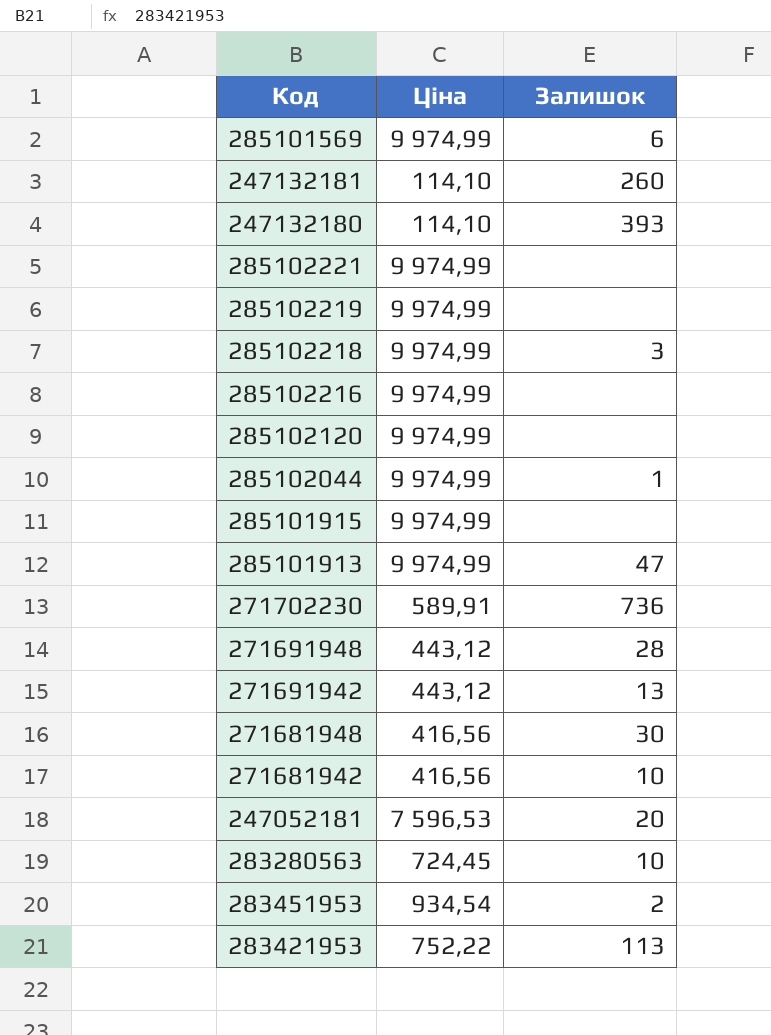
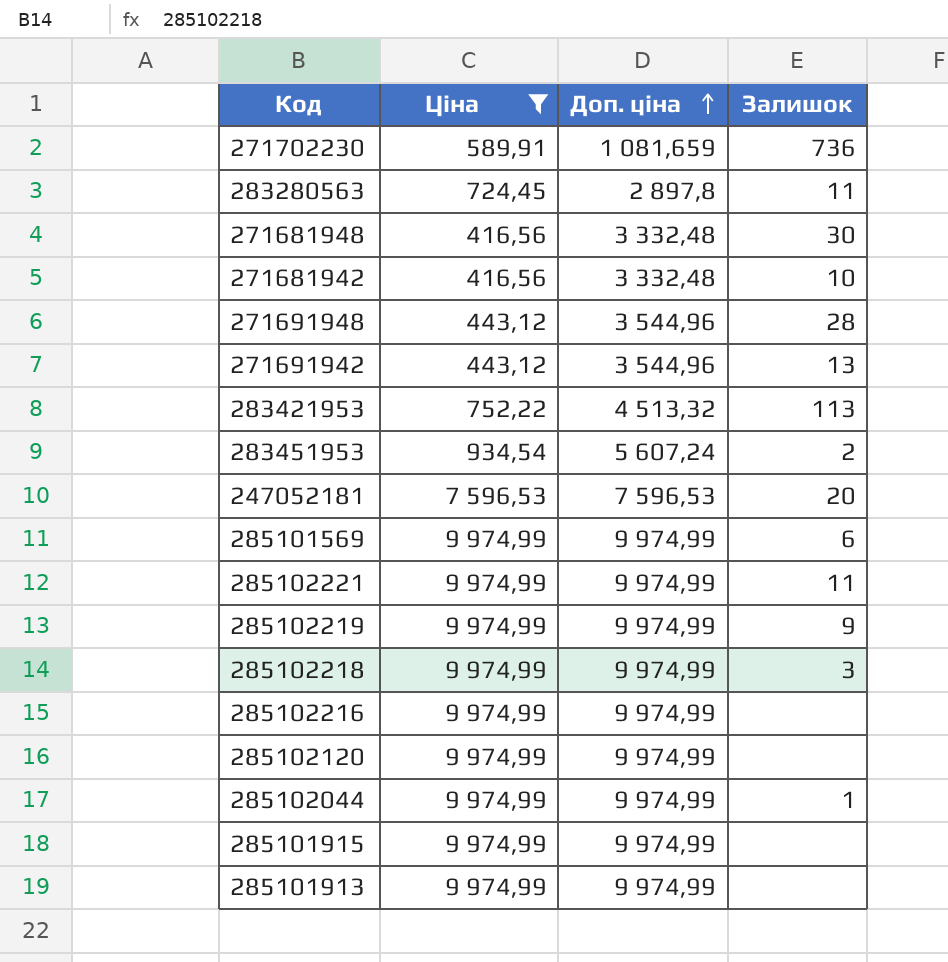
filter: none -> Ціна != 114,10
row order: none -> Доп. ціна ascending
column Доп. ціна | position: none -> 3
283280563 | Залишок: 10 -> 11
285102221 | Залишок: none -> 11
285102219 | Залишок: none -> 9
285101913 | Залишок: 47 -> none

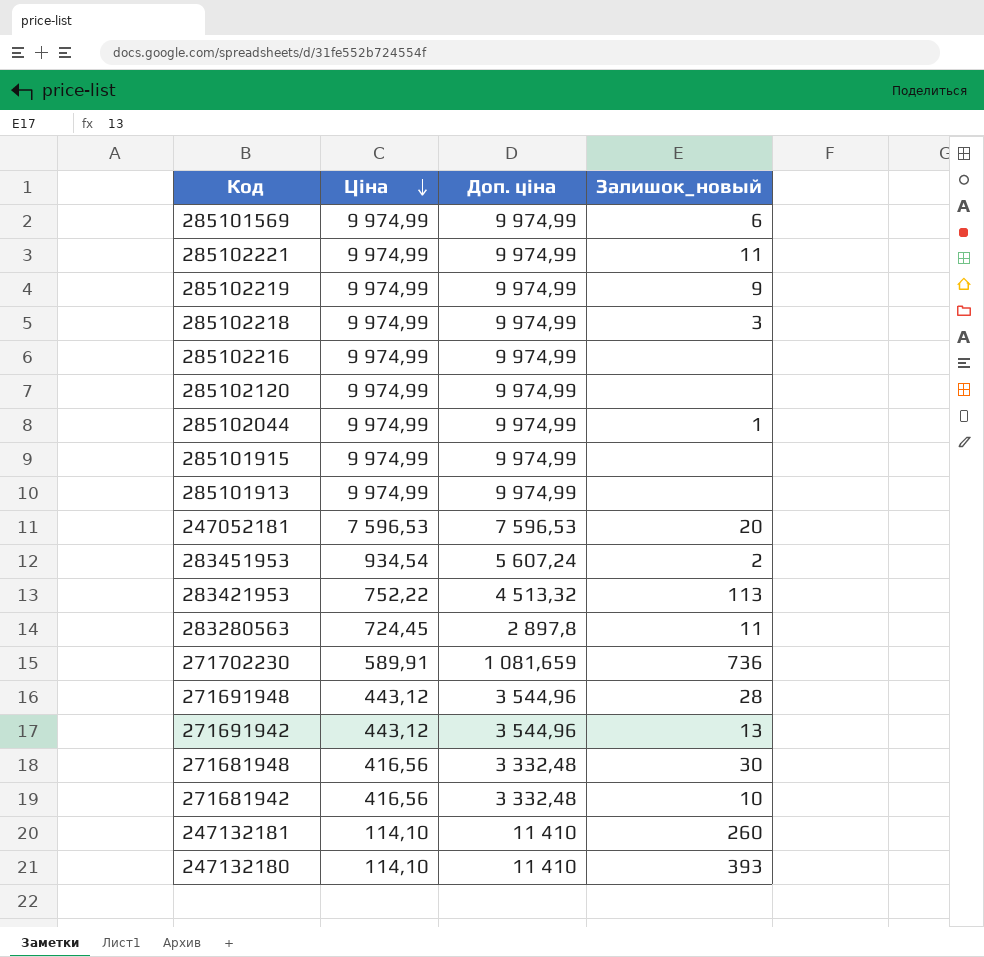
filter: Ціна != 114,10 -> none
row order: Доп. ціна ascending -> Ціна descending
column name: Залишок -> Залишок_новый

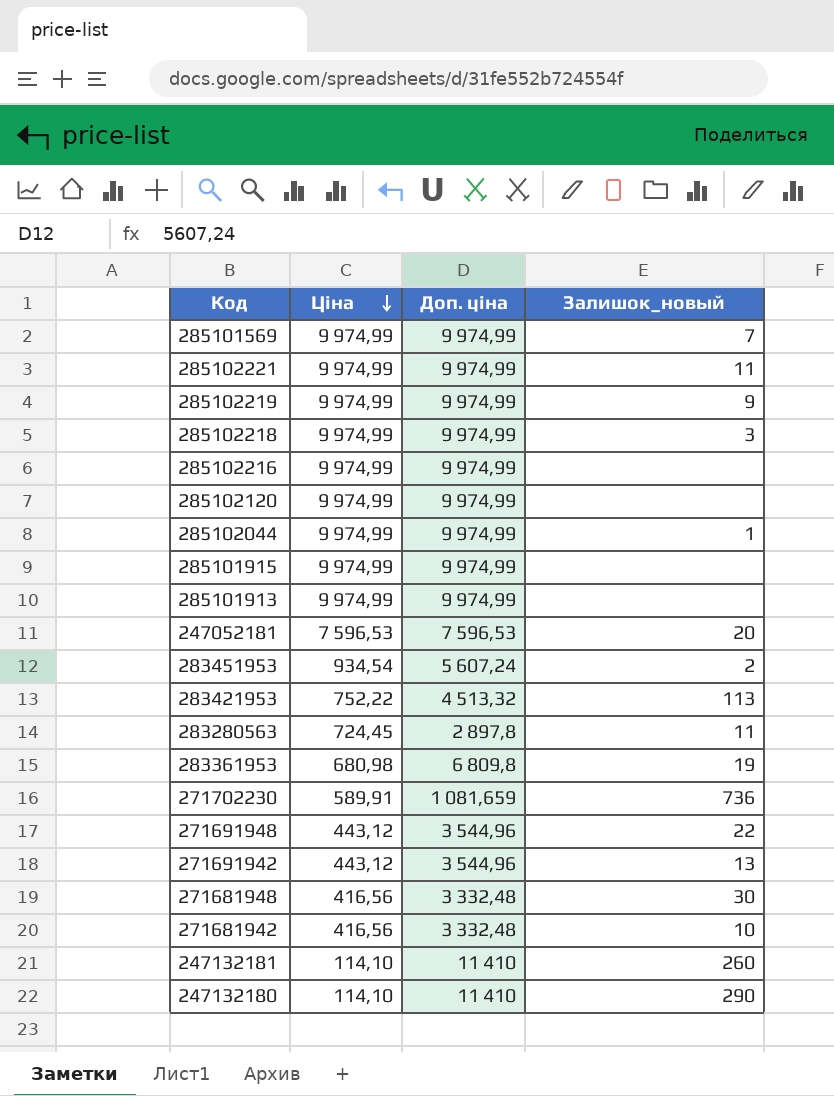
285101569 | Залишок_новый: 6 -> 7
row 283361953: none -> 680,98 | 6 809,8 | 19
271691948 | Залишок_новый: 28 -> 22
247132180 | Залишок_новый: 393 -> 290

